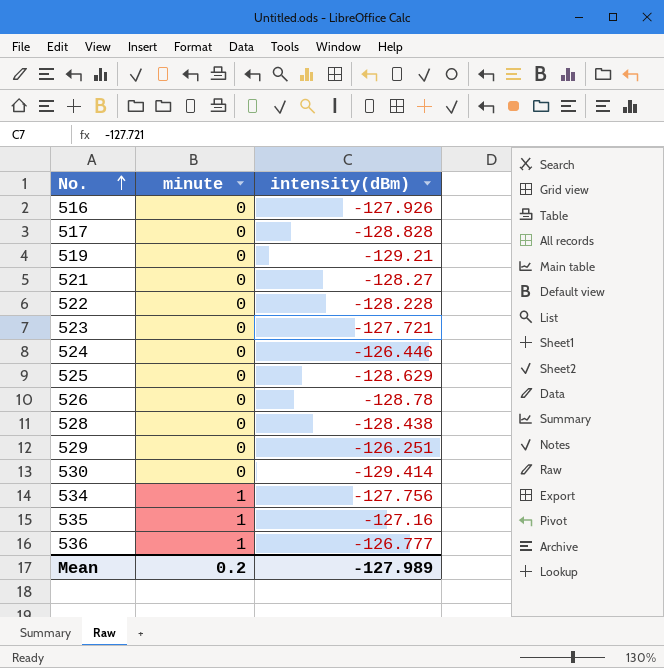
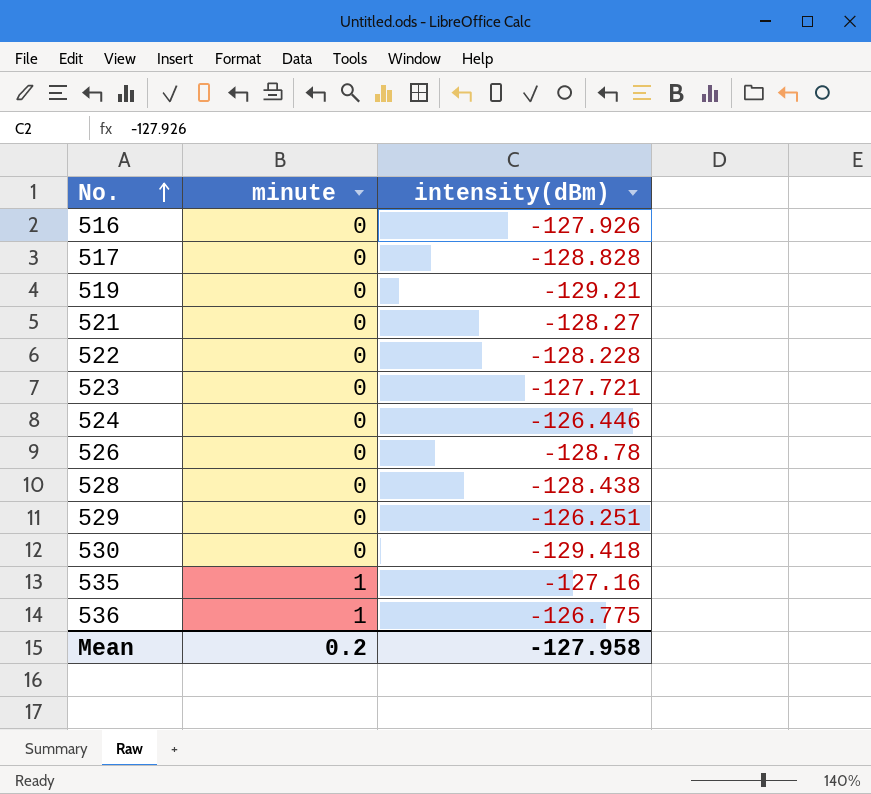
row 525: 0 | -128.629 -> none
row 534: 1 | -127.756 -> none
530 | intensity(dBm): -129.414 -> -129.418
536 | intensity(dBm): -126.777 -> -126.775
Mean | intensity(dBm): -127.989 -> -127.958

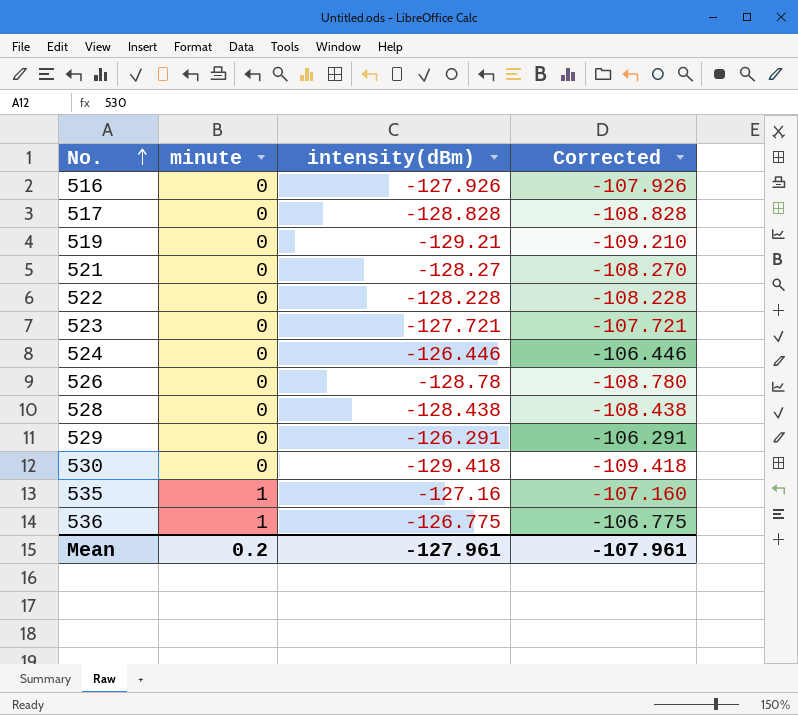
column Corrected | formula: none -> [intensity(dBm)] + 20
529 | intensity(dBm): -126.251 -> -126.291
Mean | intensity(dBm): -127.958 -> -127.961

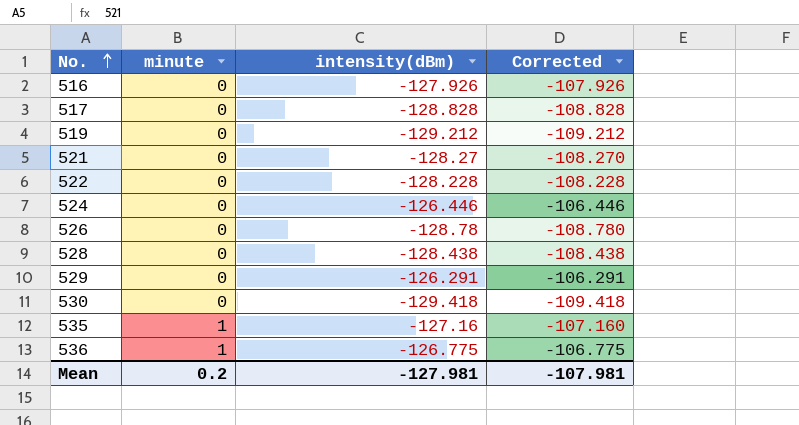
row 523: 0 | -127.721 | -107.721 -> none
519 | intensity(dBm): -129.21 -> -129.212
519 | Corrected: -109.210 -> -109.212
Mean | intensity(dBm): -127.961 -> -127.981
Mean | Corrected: -107.961 -> -107.981

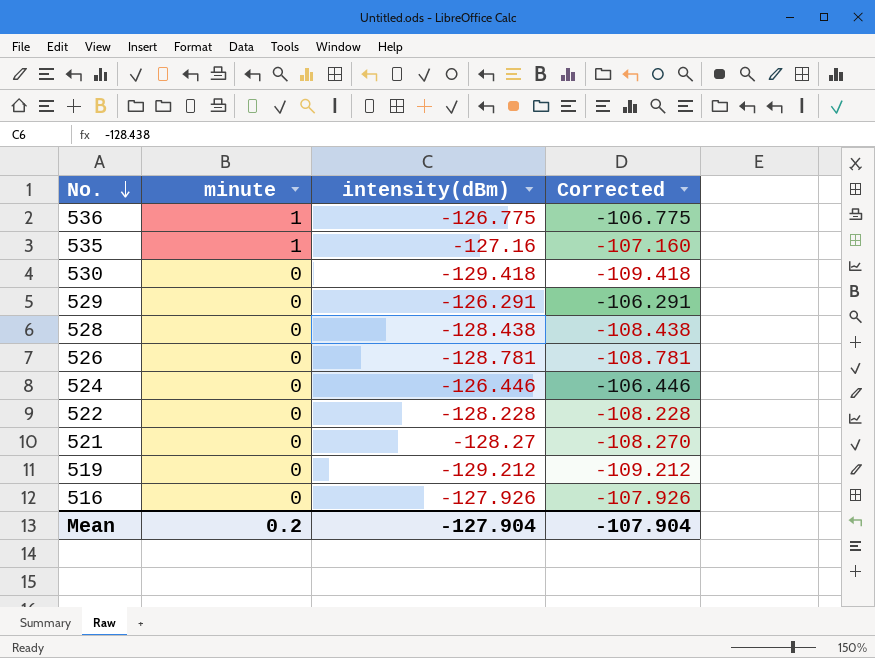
row order: No. ascending -> No. descending
row 517: 0 | -128.828 | -108.828 -> none
526 | intensity(dBm): -128.78 -> -128.781
526 | Corrected: -108.780 -> -108.781
Mean | intensity(dBm): -127.981 -> -127.904
Mean | Corrected: -107.981 -> -107.904

